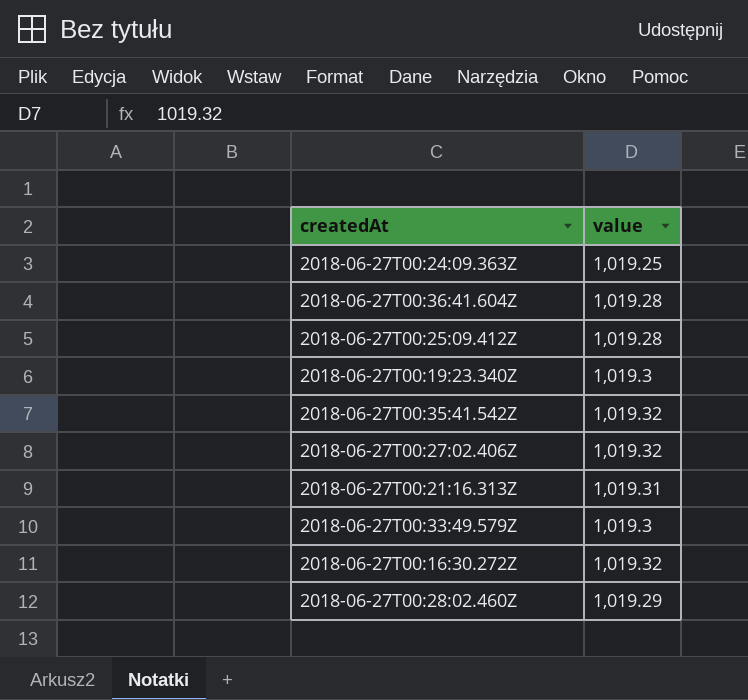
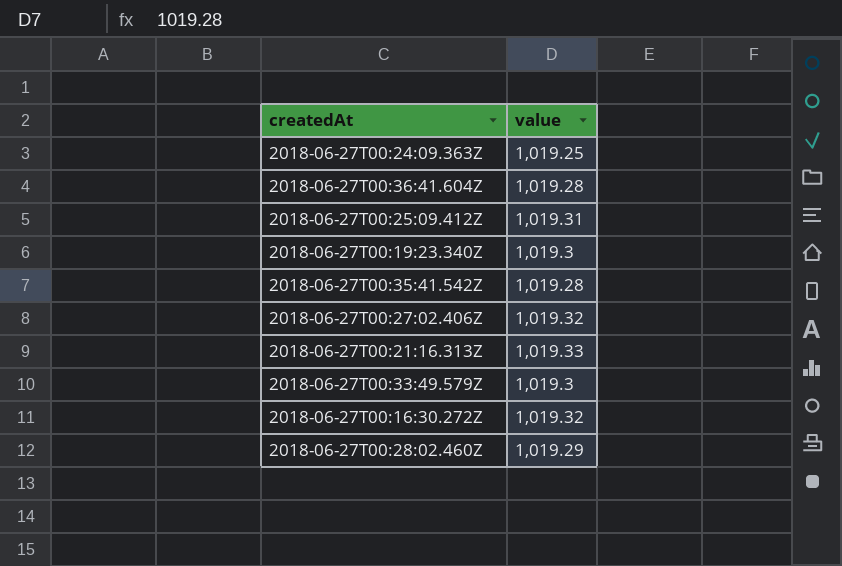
2018-06-27T00:25:09.412Z | value: 1,019.28 -> 1,019.31
2018-06-27T00:35:41.542Z | value: 1,019.32 -> 1,019.28
2018-06-27T00:21:16.313Z | value: 1,019.31 -> 1,019.33

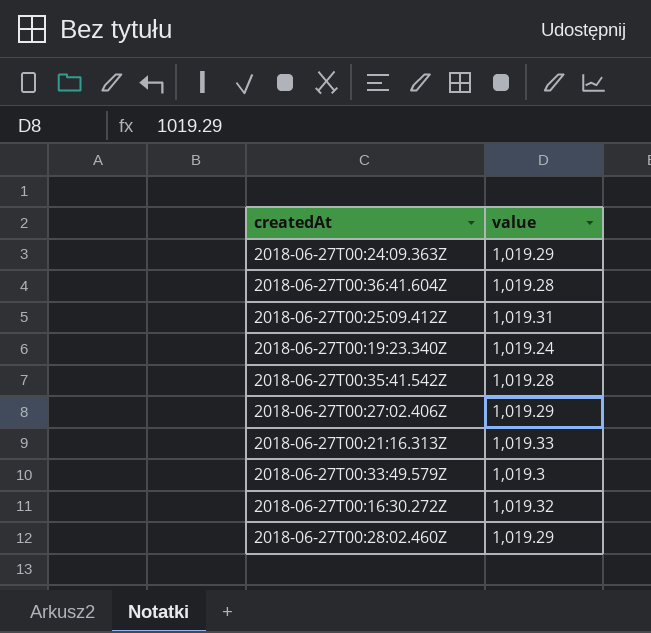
2018-06-27T00:24:09.363Z | value: 1,019.25 -> 1,019.29
2018-06-27T00:19:23.340Z | value: 1,019.3 -> 1,019.24
2018-06-27T00:27:02.406Z | value: 1,019.32 -> 1,019.29

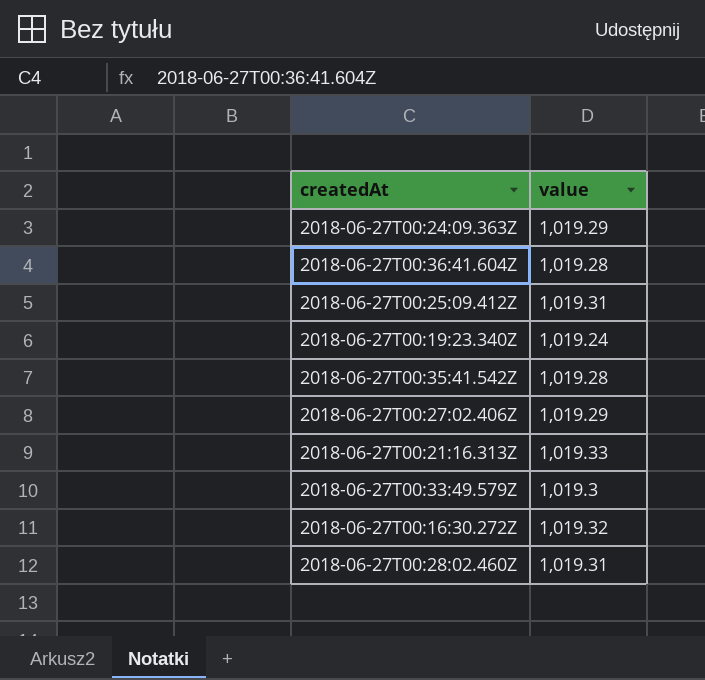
2018-06-27T00:28:02.460Z | value: 1,019.29 -> 1,019.31

